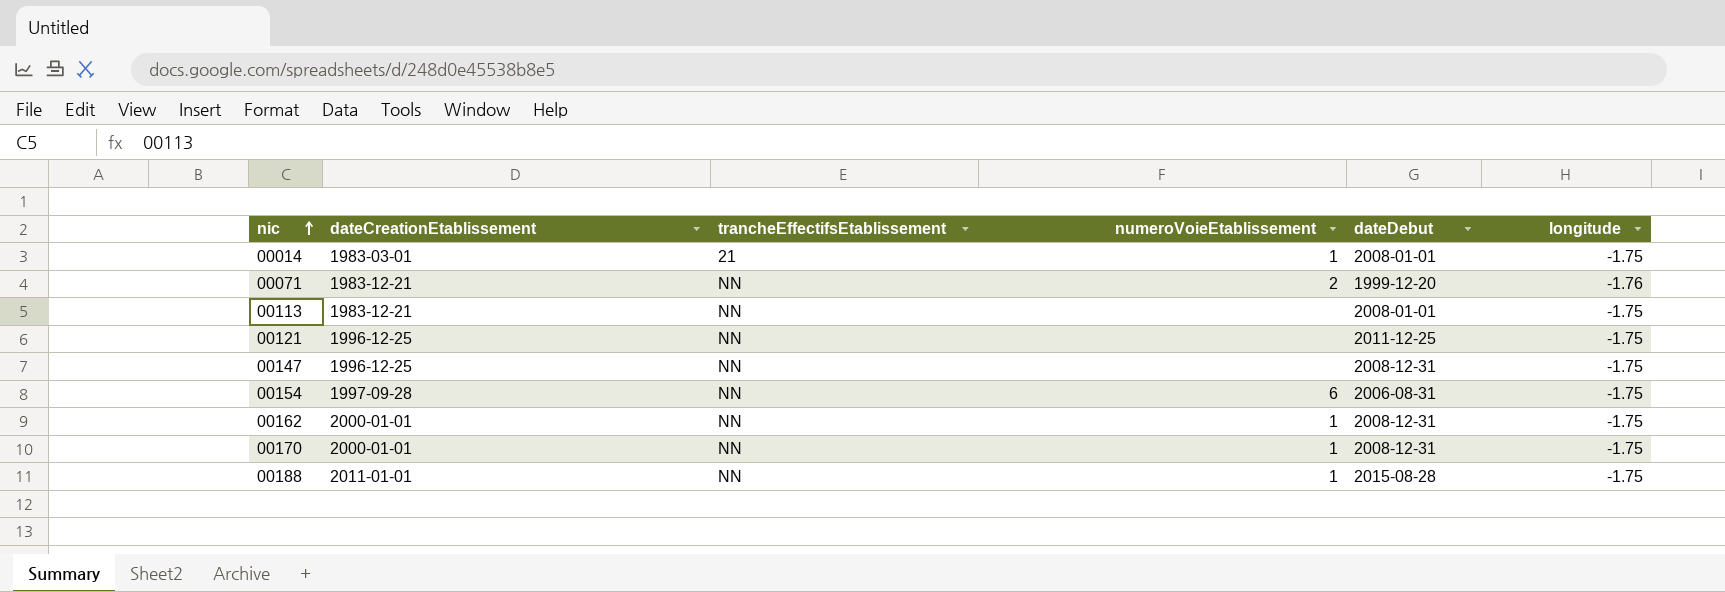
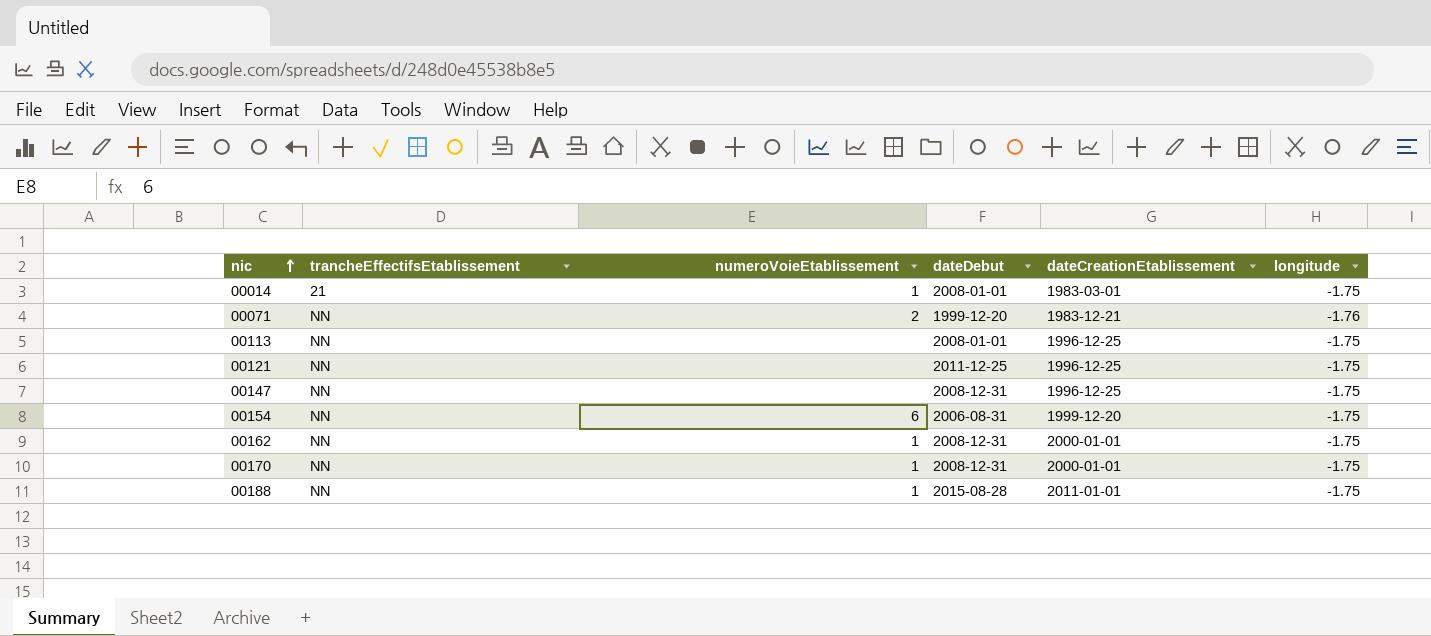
column dateCreationEtablissement | position: 2 -> 5
00113 | dateCreationEtablissement: 1983-12-21 -> 1996-12-25
00154 | dateCreationEtablissement: 1997-09-28 -> 1999-12-20

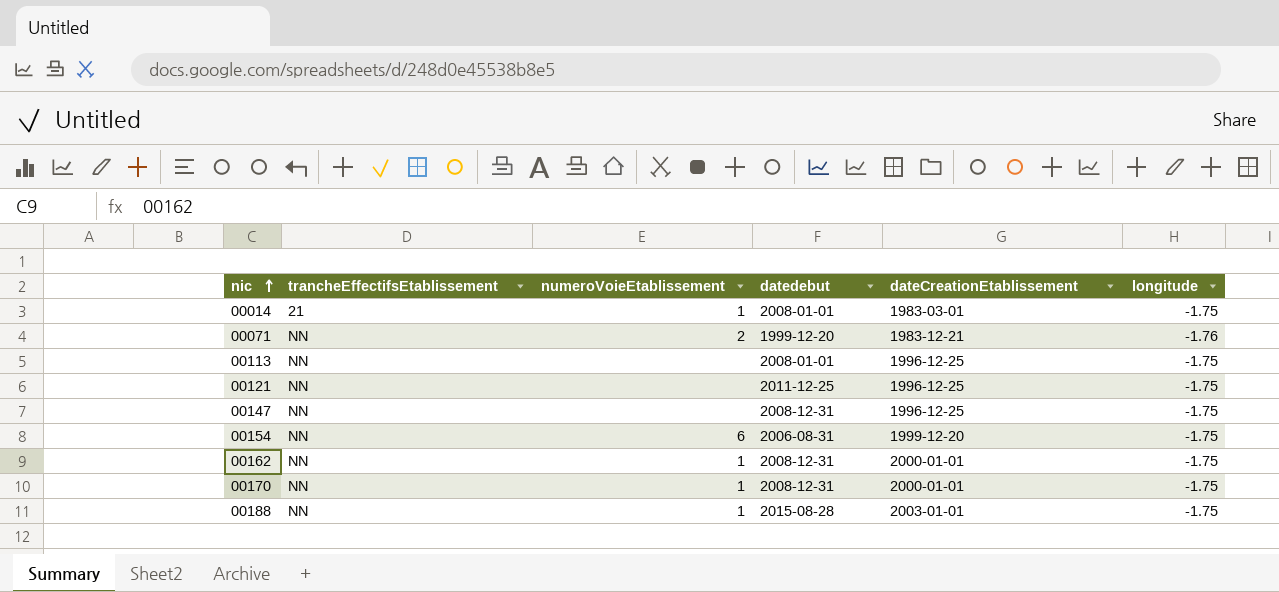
column name: dateDebut -> datedebut
00188 | dateCreationEtablissement: 2011-01-01 -> 2003-01-01

